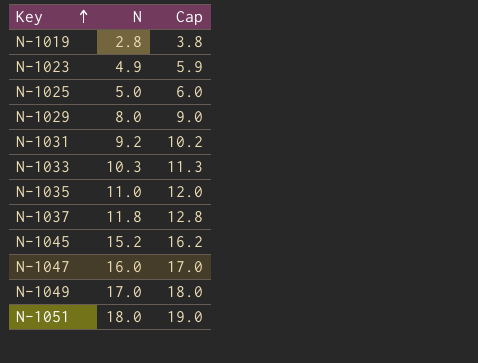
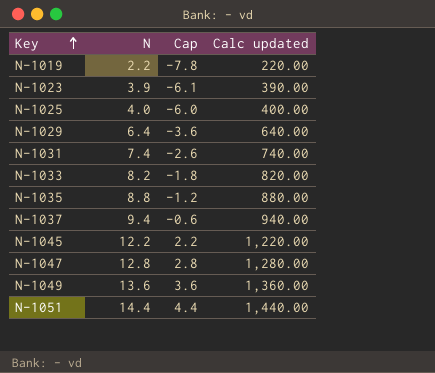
column Cap | formula: [N] + 1 -> [N] - 10
column Calc updated | formula: none -> [N] * 100
N-1019 | N: 2.8 -> 2.2
N-1023 | N: 4.9 -> 3.9
N-1025 | N: 5.0 -> 4.0
N-1029 | N: 8.0 -> 6.4
N-1031 | N: 9.2 -> 7.4
N-1033 | N: 10.3 -> 8.2
N-1035 | N: 11.0 -> 8.8
N-1037 | N: 11.8 -> 9.4
N-1045 | N: 15.2 -> 12.2
N-1047 | N: 16.0 -> 12.8
N-1049 | N: 17.0 -> 13.6
N-1051 | N: 18.0 -> 14.4

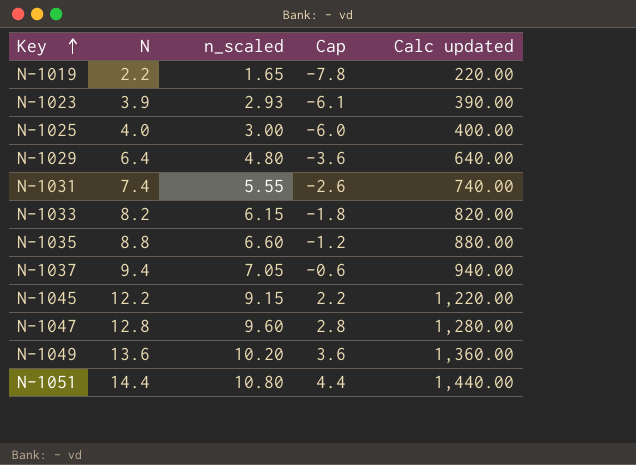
column n_scaled | formula: none -> [N] * 0.75

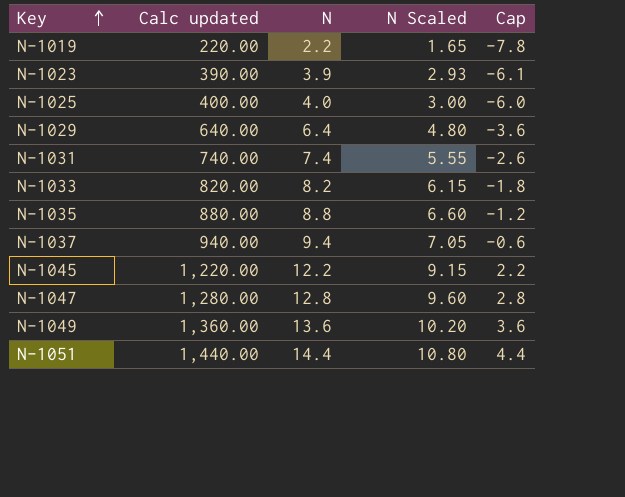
column Calc updated | position: 5 -> 2
column name: n_scaled -> N Scaled

